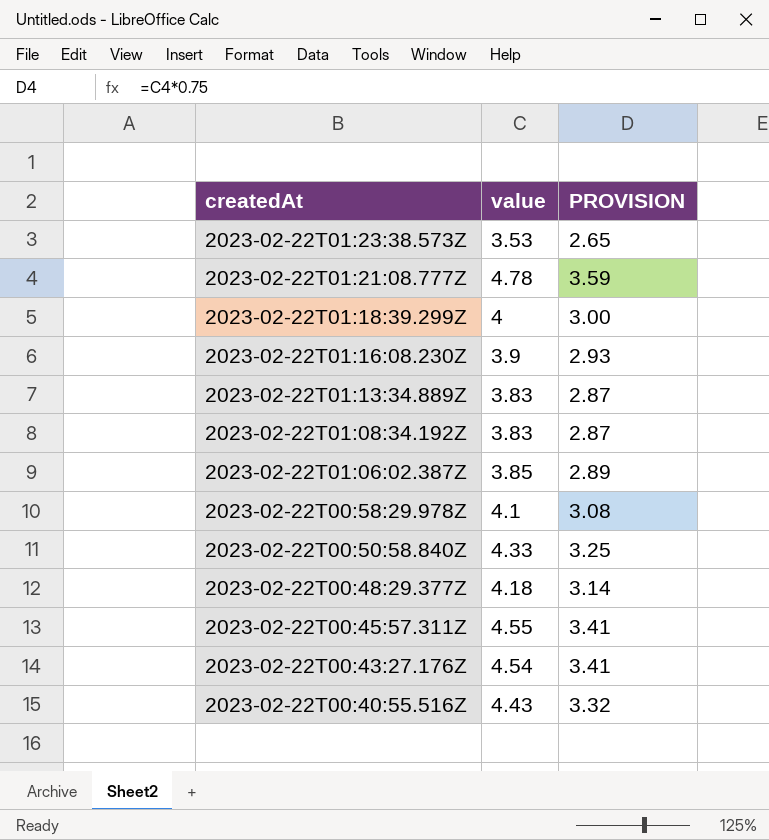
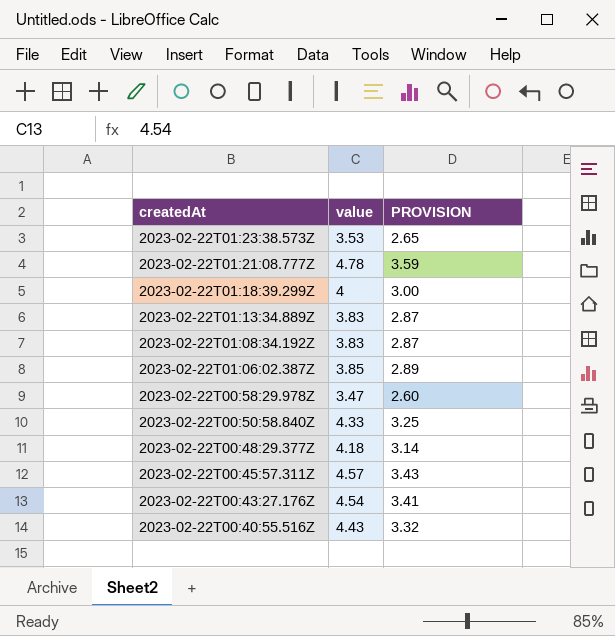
row 2023-02-22T01:16:08.230Z: 3.9 | 2.93 -> none
2023-02-22T00:58:29.978Z | value: 4.1 -> 3.47
2023-02-22T00:58:29.978Z | PROVISION: 3.08 -> 2.60
2023-02-22T00:45:57.311Z | value: 4.55 -> 4.57
2023-02-22T00:45:57.311Z | PROVISION: 3.41 -> 3.43

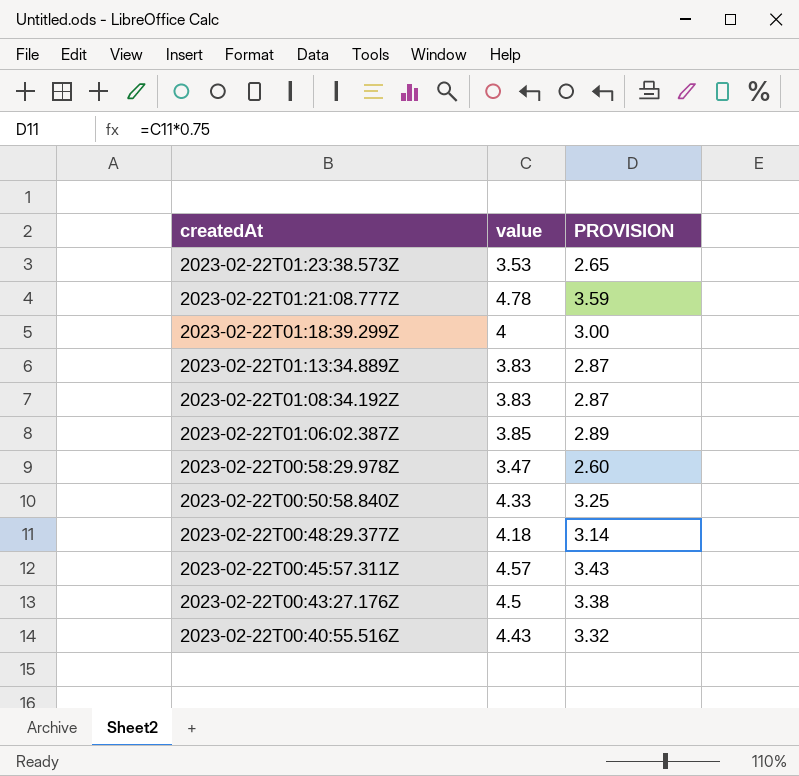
2023-02-22T00:43:27.176Z | value: 4.54 -> 4.5
2023-02-22T00:43:27.176Z | PROVISION: 3.41 -> 3.38

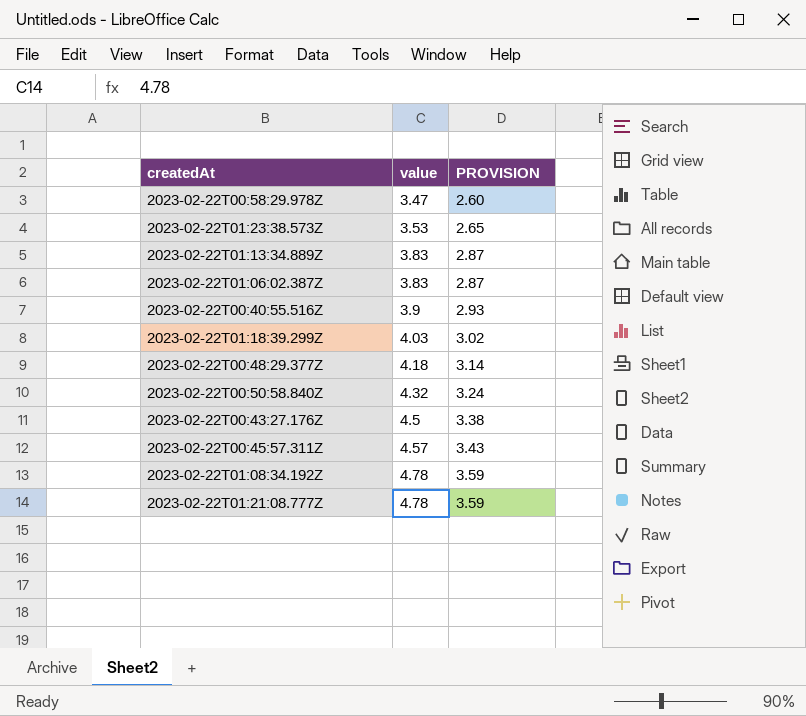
row order: createdAt descending -> value ascending
2023-02-22T01:06:02.387Z | value: 3.85 -> 3.83
2023-02-22T01:06:02.387Z | PROVISION: 2.89 -> 2.87
2023-02-22T00:40:55.516Z | value: 4.43 -> 3.9
2023-02-22T00:40:55.516Z | PROVISION: 3.32 -> 2.93
2023-02-22T01:18:39.299Z | value: 4 -> 4.03
2023-02-22T01:18:39.299Z | PROVISION: 3.00 -> 3.02
2023-02-22T00:50:58.840Z | value: 4.33 -> 4.32
2023-02-22T00:50:58.840Z | PROVISION: 3.25 -> 3.24
2023-02-22T01:08:34.192Z | value: 3.83 -> 4.78
2023-02-22T01:08:34.192Z | PROVISION: 2.87 -> 3.59

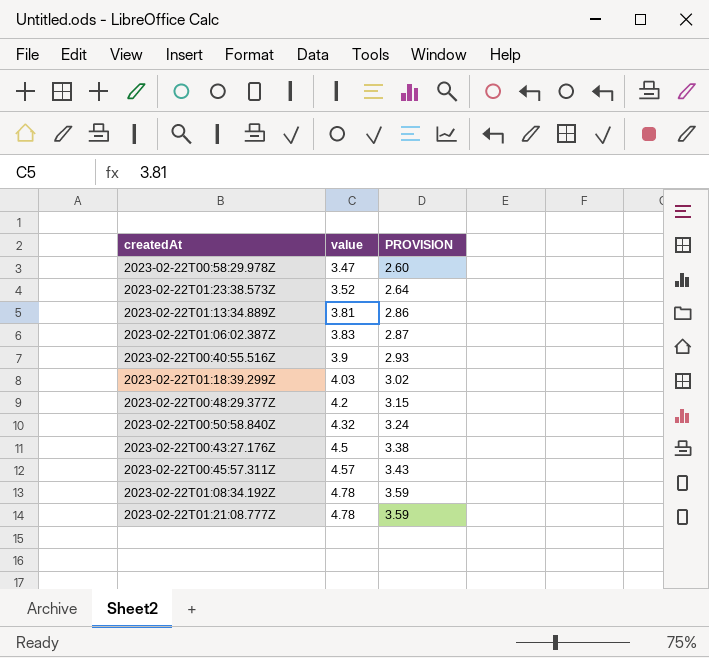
2023-02-22T01:23:38.573Z | value: 3.53 -> 3.52
2023-02-22T01:23:38.573Z | PROVISION: 2.65 -> 2.64
2023-02-22T01:13:34.889Z | value: 3.83 -> 3.81
2023-02-22T01:13:34.889Z | PROVISION: 2.87 -> 2.86
2023-02-22T00:48:29.377Z | value: 4.18 -> 4.2
2023-02-22T00:48:29.377Z | PROVISION: 3.14 -> 3.15

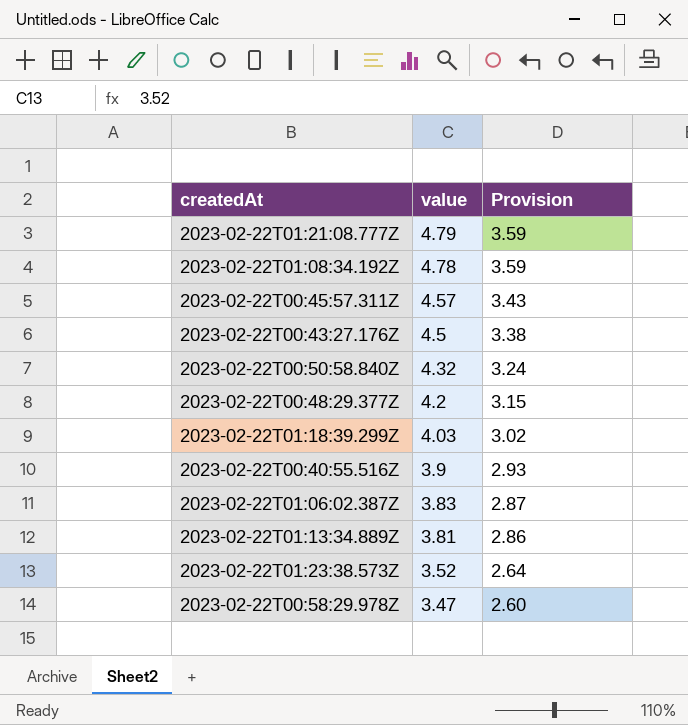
row order: value ascending -> value descending
column name: PROVISION -> Provision
2023-02-22T01:21:08.777Z | value: 4.78 -> 4.79

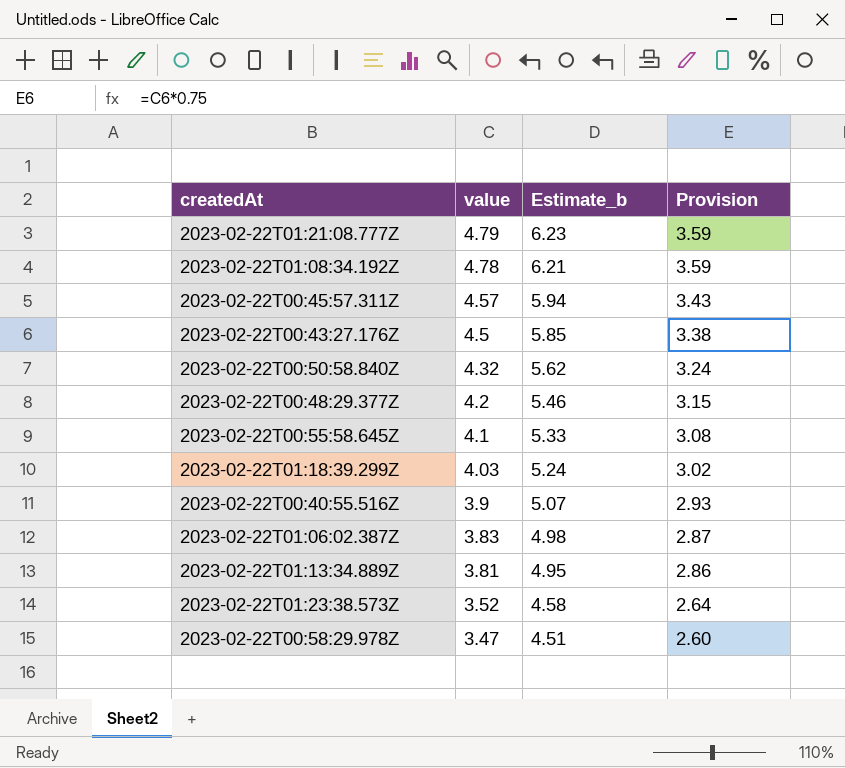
column Estimate_b | formula: none -> [value] * 1.3
row 2023-02-22T00:55:58.645Z: none -> 4.1 | 5.33 | 3.08

